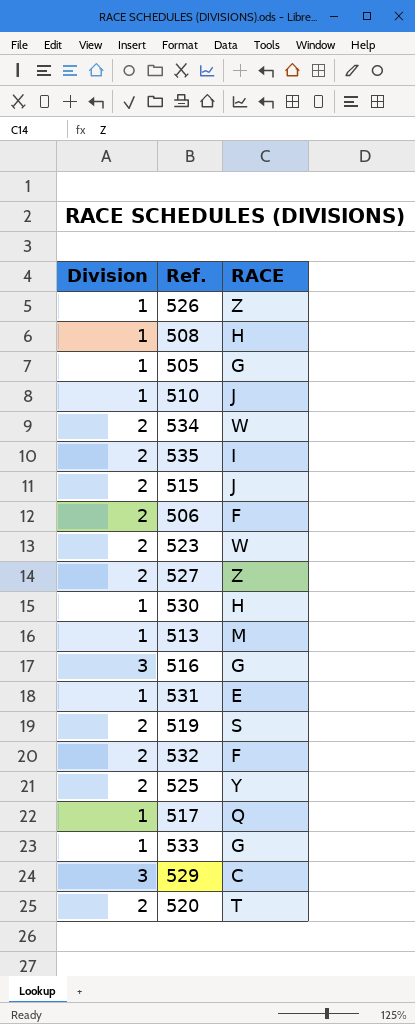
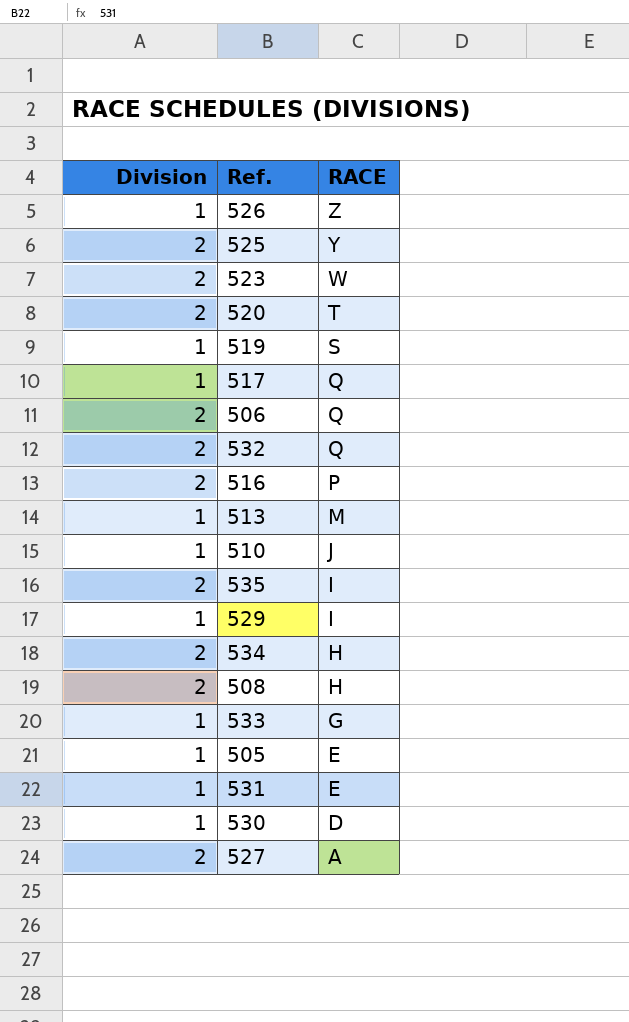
row order: none -> RACE descending
row 515: 2 | J -> none
519 | Division: 2 -> 1
506 | RACE: F -> Q
532 | RACE: F -> Q
516 | Division: 3 -> 2
516 | RACE: G -> P
529 | Division: 3 -> 1
529 | RACE: C -> I
534 | RACE: W -> H
508 | Division: 1 -> 2
505 | RACE: G -> E
530 | RACE: H -> D
527 | RACE: Z -> A

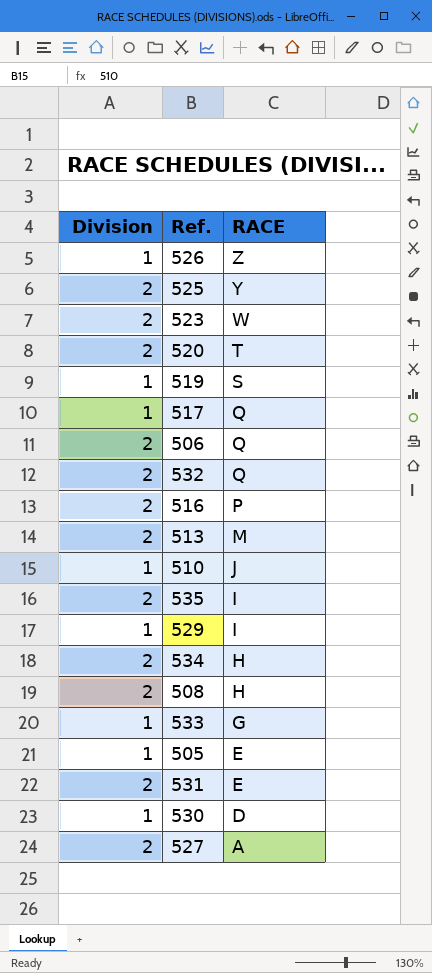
513 | Division: 1 -> 2
531 | Division: 1 -> 2

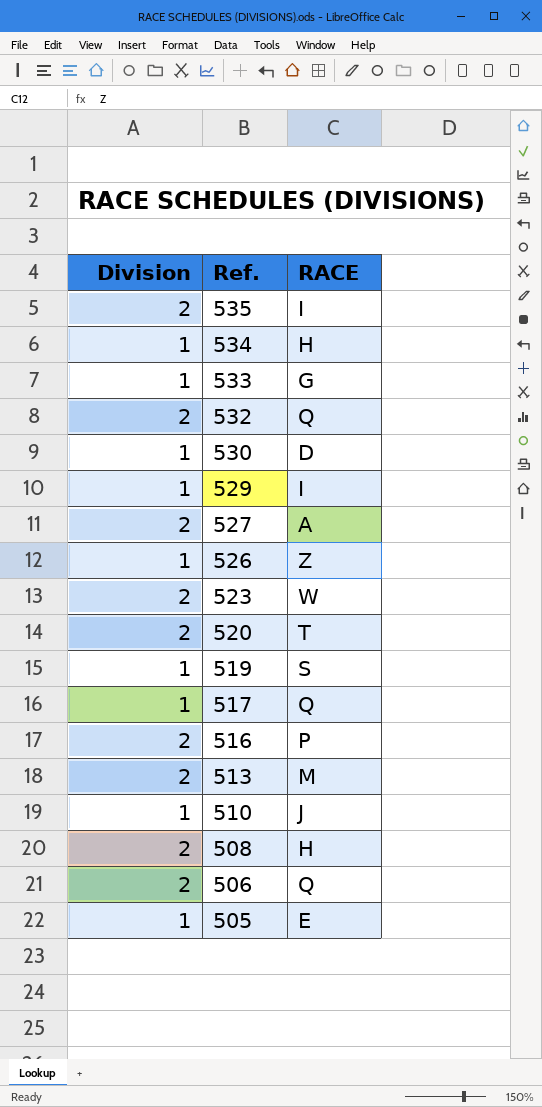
row order: RACE descending -> Ref. descending
row 525: 2 | Y -> none
row 531: 2 | E -> none
534 | Division: 2 -> 1

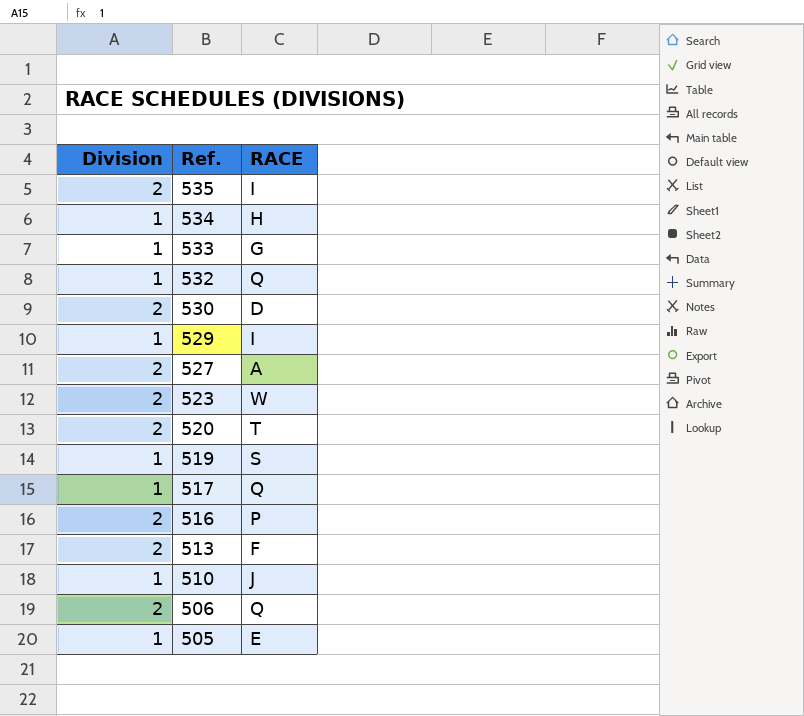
row 526: 1 | Z -> none
row 508: 2 | H -> none
532 | Division: 2 -> 1
530 | Division: 1 -> 2
513 | RACE: M -> F

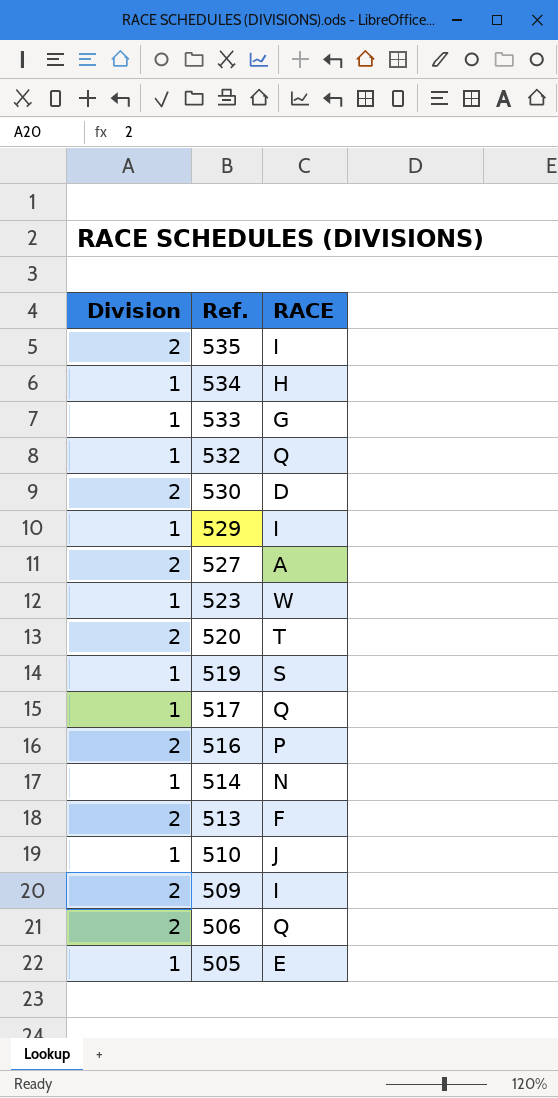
523 | Division: 2 -> 1
row 514: none -> 1 | N
row 509: none -> 2 | I

